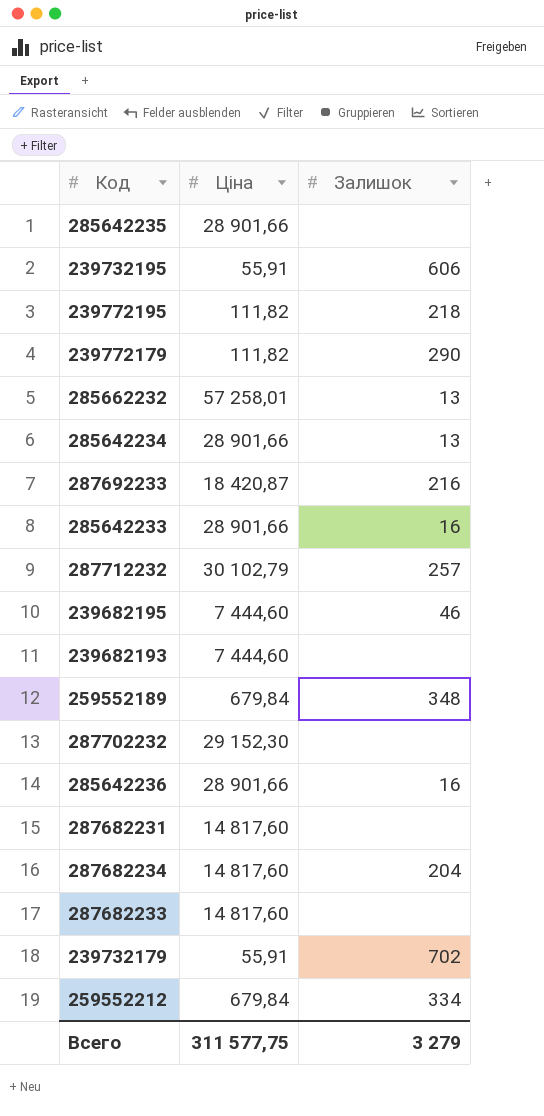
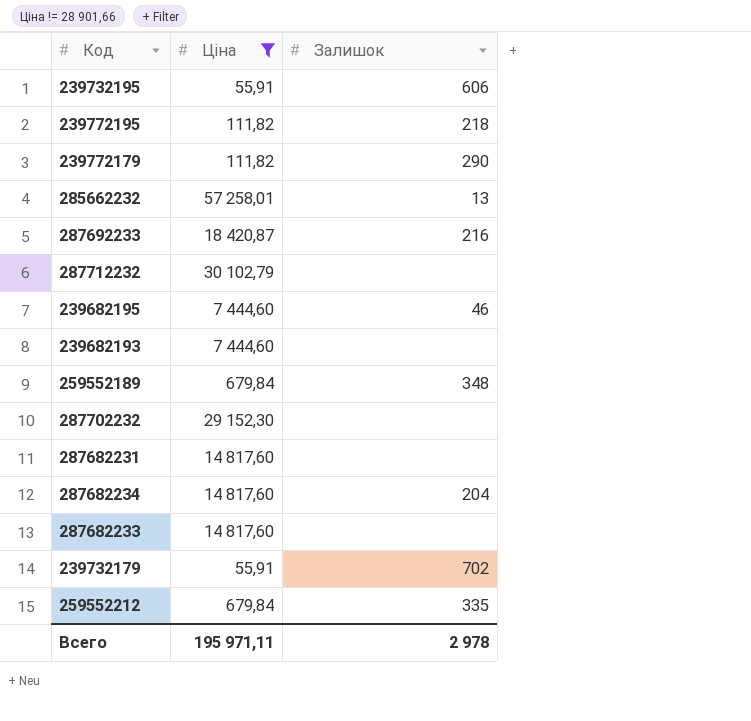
filter: none -> Ціна != 28 901,66
287712232 | Залишок: 257 -> none
259552212 | Залишок: 334 -> 335
Всего | Ціна: 311 577,75 -> 195 971,11
Всего | Залишок: 3 279 -> 2 978

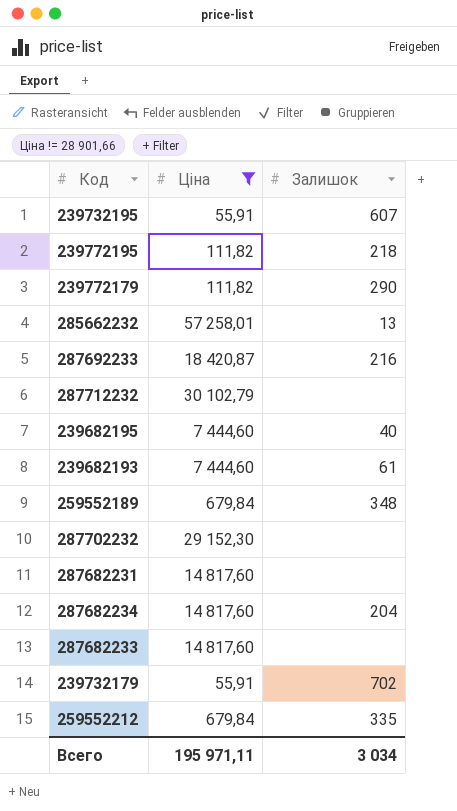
239732195 | Залишок: 606 -> 607
239682195 | Залишок: 46 -> 40
239682193 | Залишок: none -> 61
Всего | Залишок: 2 978 -> 3 034

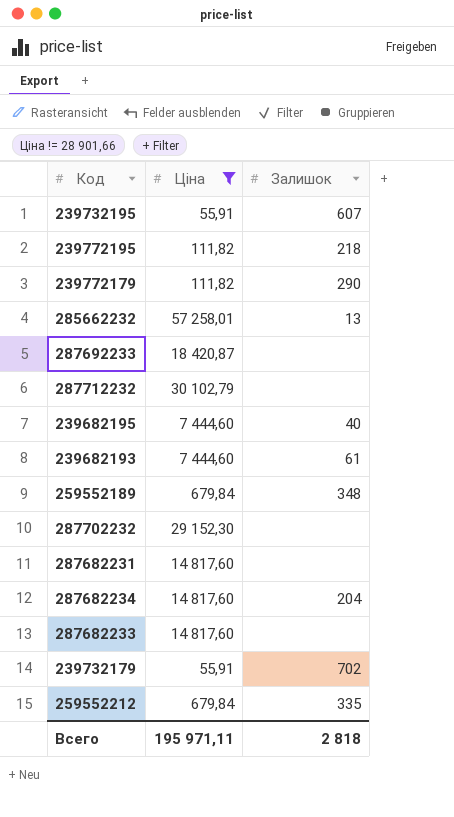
287692233 | Залишок: 216 -> none
Всего | Залишок: 3 034 -> 2 818

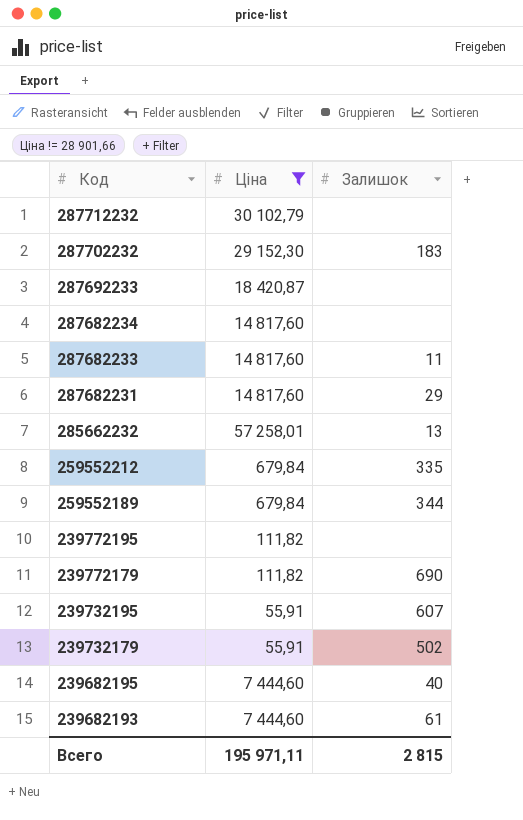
row order: none -> Код descending
287702232 | Залишок: none -> 183
287682234 | Залишок: 204 -> none
287682233 | Залишок: none -> 11
287682231 | Залишок: none -> 29
259552189 | Залишок: 348 -> 344
239772195 | Залишок: 218 -> none
239772179 | Залишок: 290 -> 690
239732179 | Залишок: 702 -> 502
Всего | Залишок: 2 818 -> 2 815

